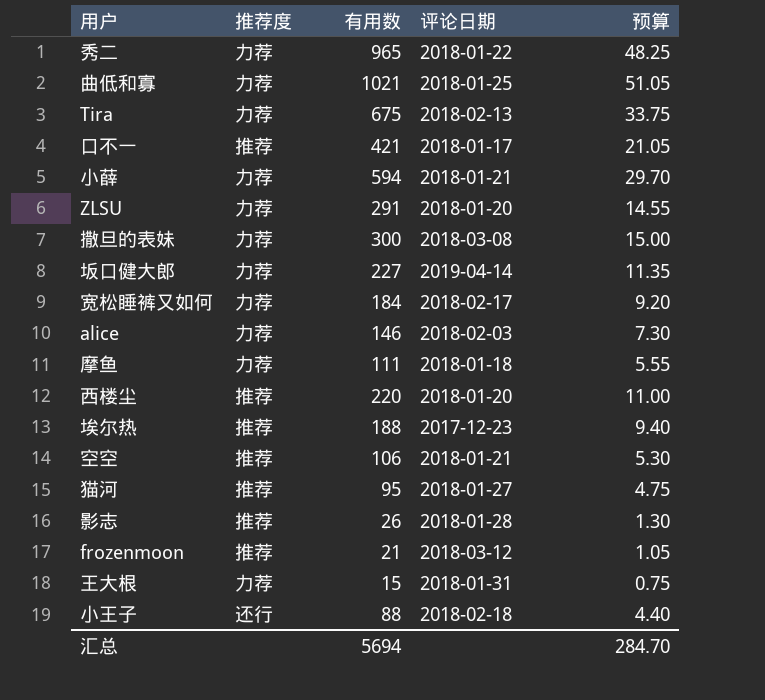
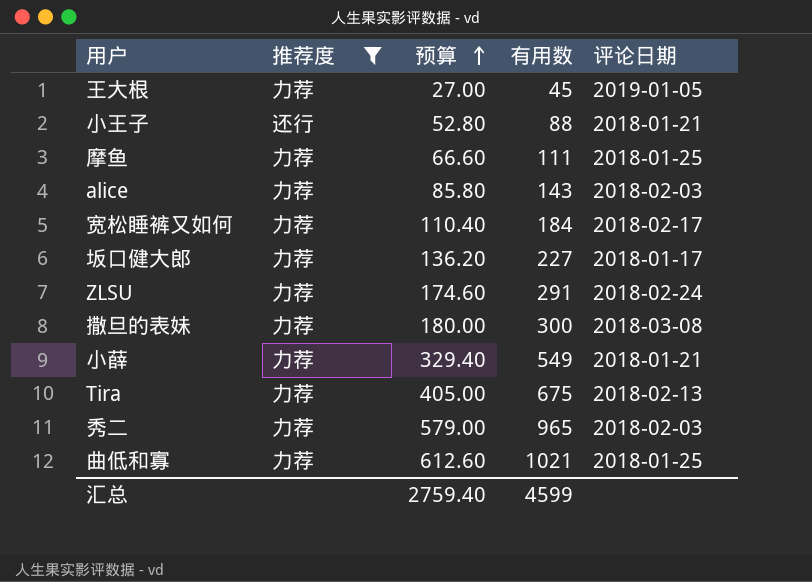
filter: none -> 推荐度 != 推荐
row order: none -> 预算 ascending
column 预算 | formula: [有用数] * 0.05 -> [有用数] * 0.6
column 预算 | position: 5 -> 3
王大根 | 有用数: 15 -> 45
王大根 | 评论日期: 2018-01-31 -> 2019-01-05
小王子 | 评论日期: 2018-02-18 -> 2018-01-21
摩鱼 | 评论日期: 2018-01-18 -> 2018-01-25
alice | 有用数: 146 -> 143
坂口健大郎 | 评论日期: 2019-04-14 -> 2018-01-17
ZLSU | 评论日期: 2018-01-20 -> 2018-02-24
小薛 | 有用数: 594 -> 549
秀二 | 评论日期: 2018-01-22 -> 2018-02-03
汇总 | 预算: 284.70 -> 2759.40
汇总 | 有用数: 5694 -> 4599

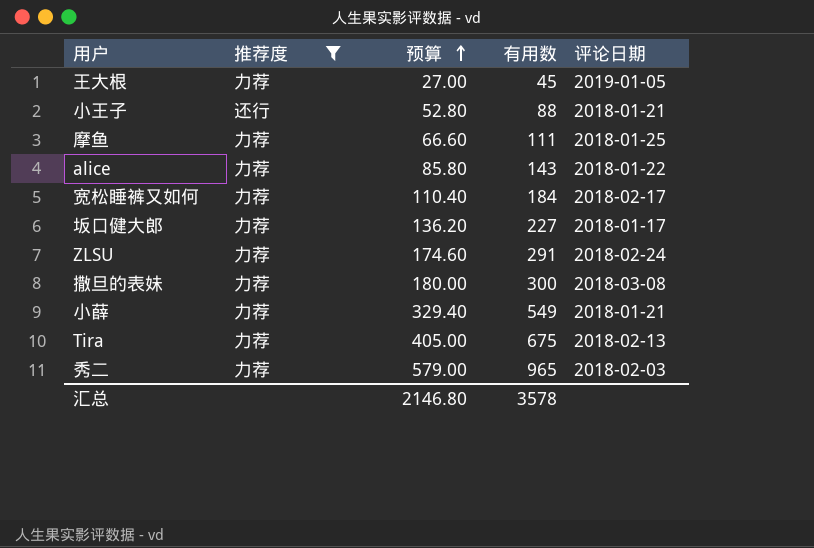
row 曲低和寡: 力荐 | 612.60 | 1021 | 2018-01-25 -> none
alice | 评论日期: 2018-02-03 -> 2018-01-22
汇总 | 预算: 2759.40 -> 2146.80
汇总 | 有用数: 4599 -> 3578

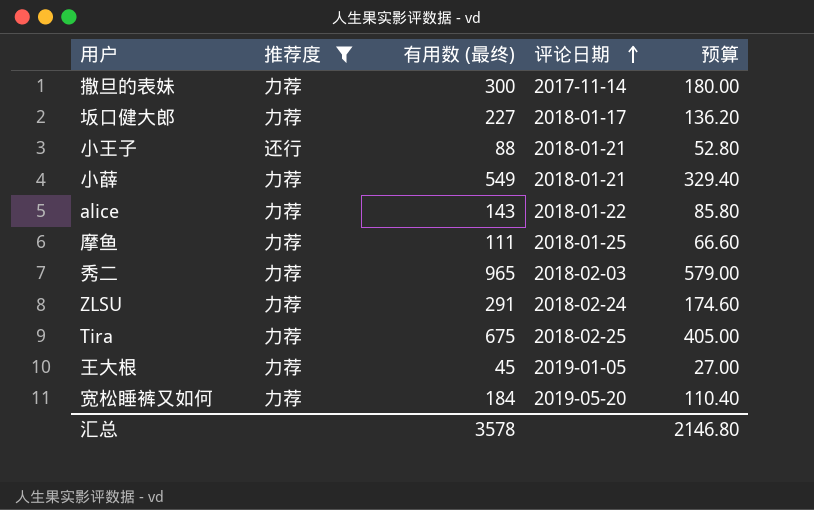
row order: 预算 ascending -> 评论日期 ascending
column name: 有用数 -> 有用数 (最终)
column 预算 | position: 3 -> 5
撒旦的表妹 | 评论日期: 2018-03-08 -> 2017-11-14
Tira | 评论日期: 2018-02-13 -> 2018-02-25
宽松睡裤又如何 | 评论日期: 2018-02-17 -> 2019-05-20

